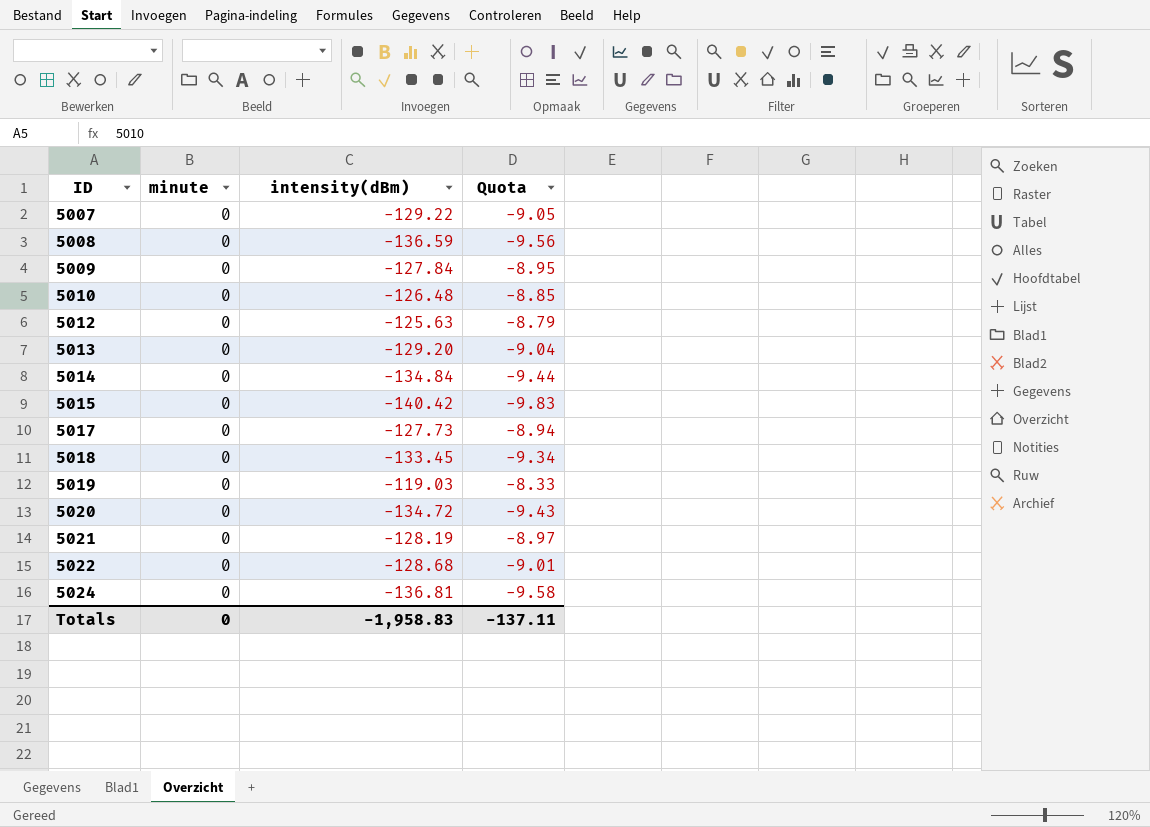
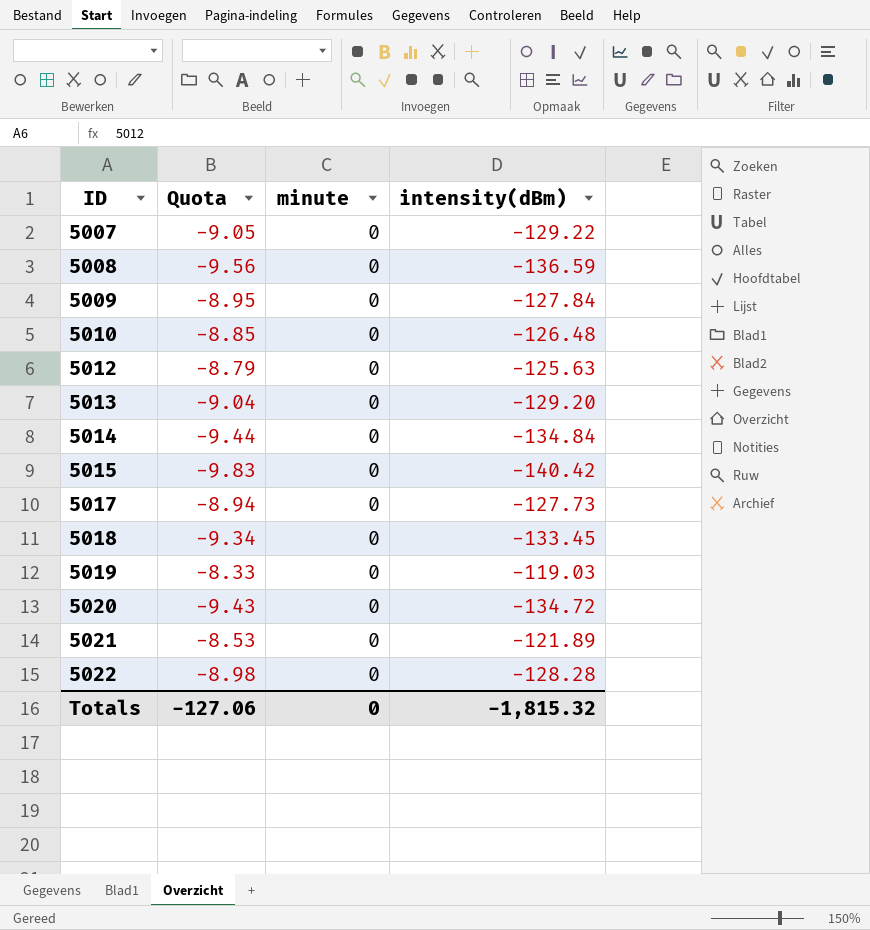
column Quota | position: 4 -> 2
row 5024: 0 | -136.81 | -9.58 -> none
5021 | Quota: -8.97 -> -8.53
5021 | intensity(dBm): -128.19 -> -121.89
5022 | Quota: -9.01 -> -8.98
5022 | intensity(dBm): -128.68 -> -128.28
Totals | Quota: -137.11 -> -127.06
Totals | intensity(dBm): -1,958.83 -> -1,815.32

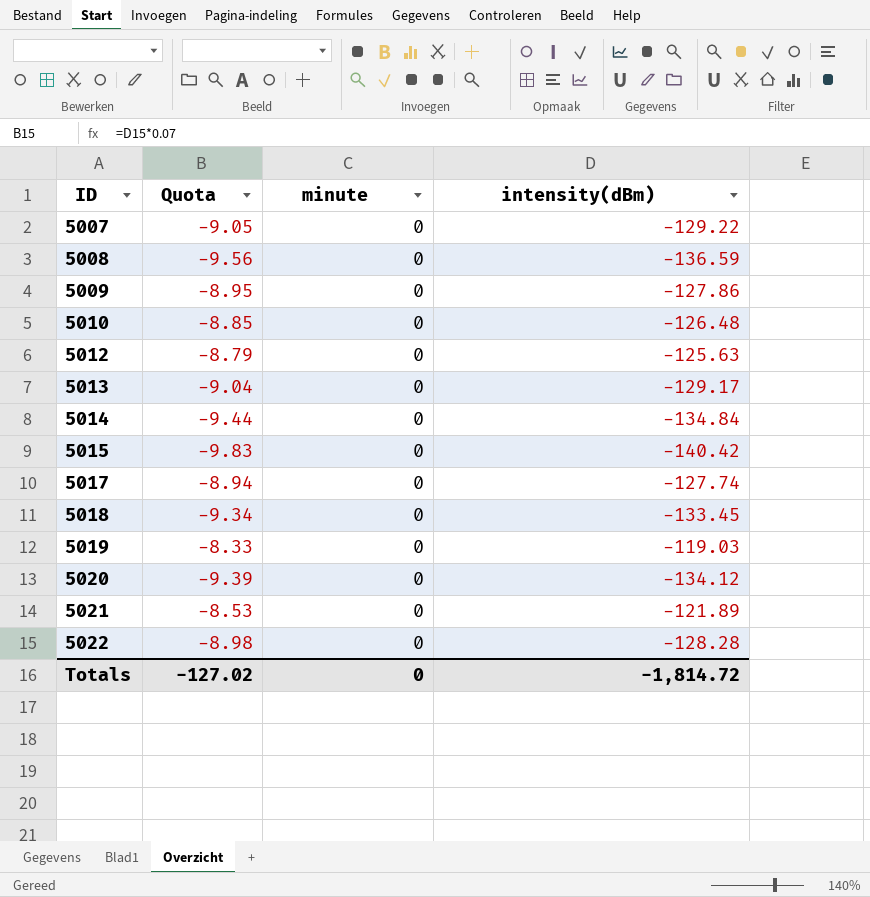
5009 | intensity(dBm): -127.84 -> -127.86
5013 | intensity(dBm): -129.20 -> -129.17
5017 | intensity(dBm): -127.73 -> -127.74
5020 | Quota: -9.43 -> -9.39
5020 | intensity(dBm): -134.72 -> -134.12
Totals | Quota: -127.06 -> -127.02
Totals | intensity(dBm): -1,815.32 -> -1,814.72

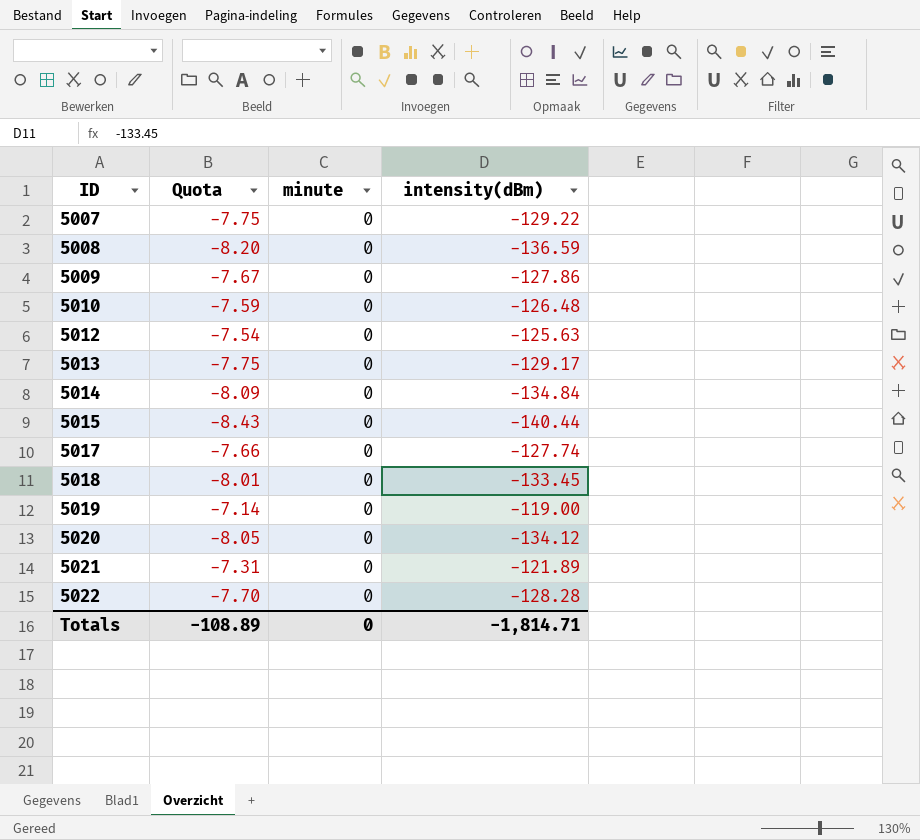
column Quota | formula: [intensity(dBm)] * 0.07 -> [intensity(dBm)] * 0.06
5015 | intensity(dBm): -140.42 -> -140.44
5019 | intensity(dBm): -119.03 -> -119.00
Totals | Quota: -127.02 -> -108.89
Totals | intensity(dBm): -1,814.72 -> -1,814.71

